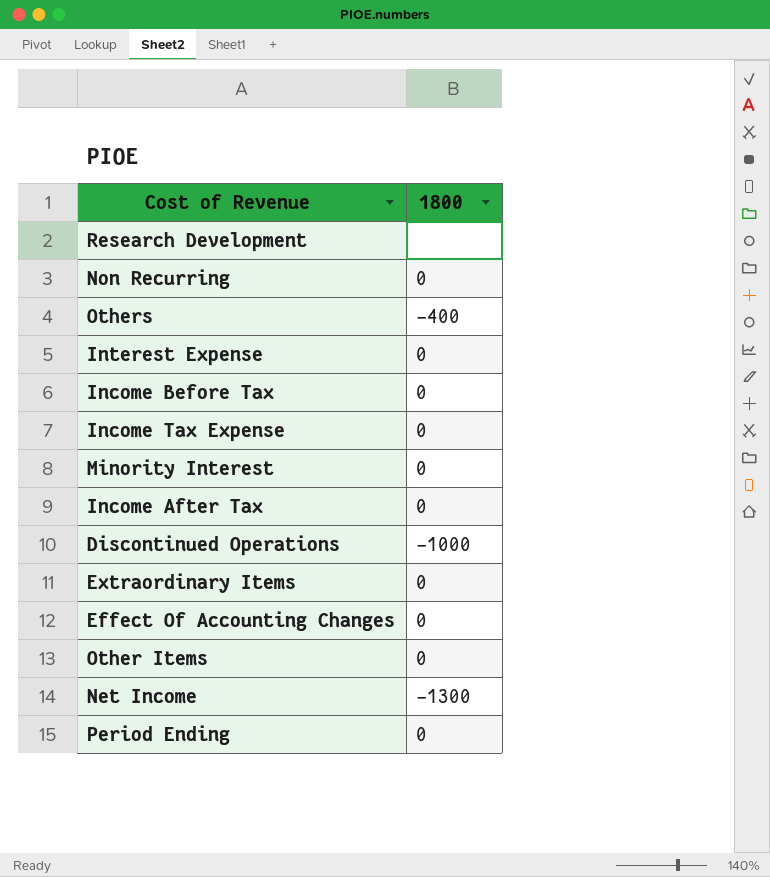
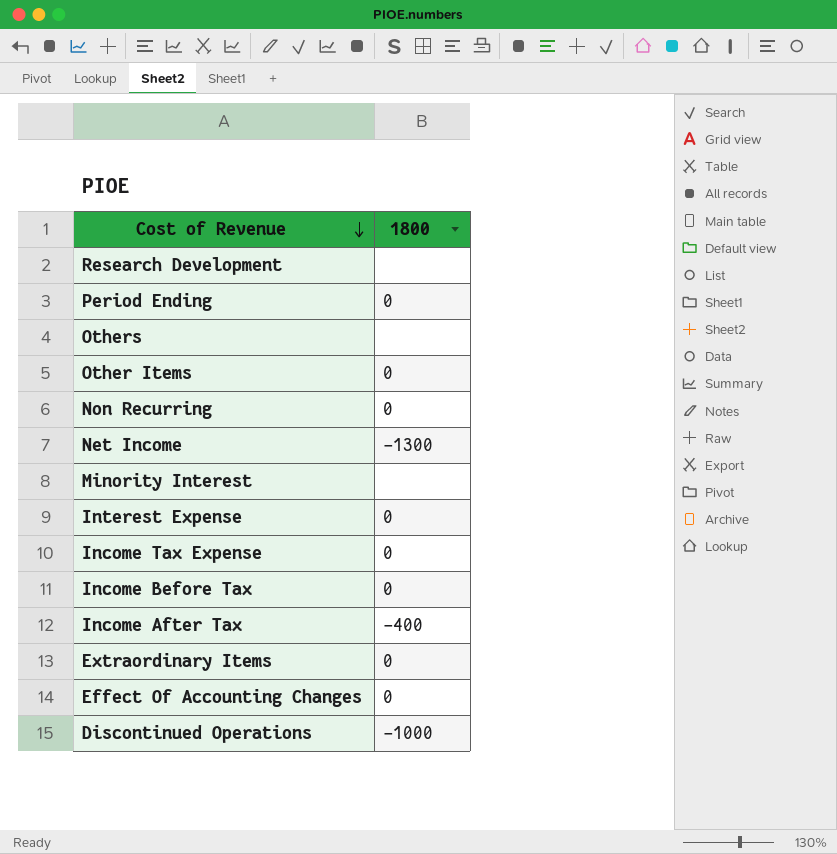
row order: none -> Cost of Revenue descending
Others | 1800: -400 -> none
Minority Interest | 1800: 0 -> none
Income After Tax | 1800: 0 -> -400

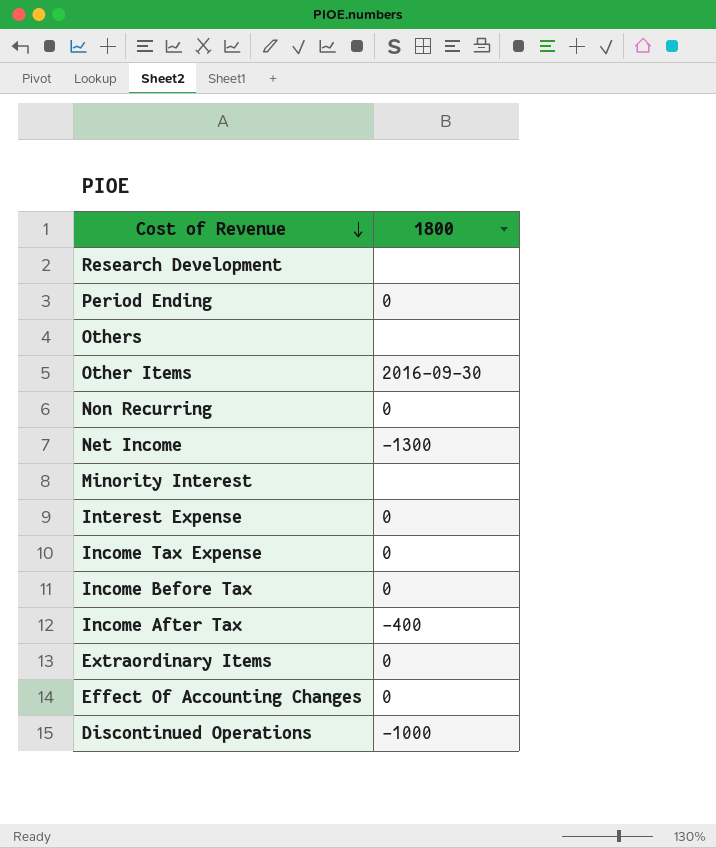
Other Items | 1800: 0 -> 2016-09-30

